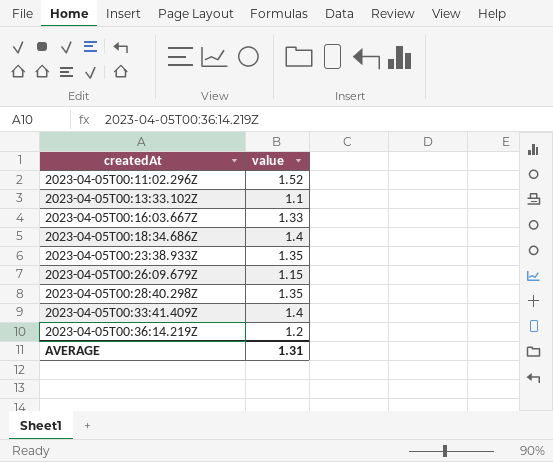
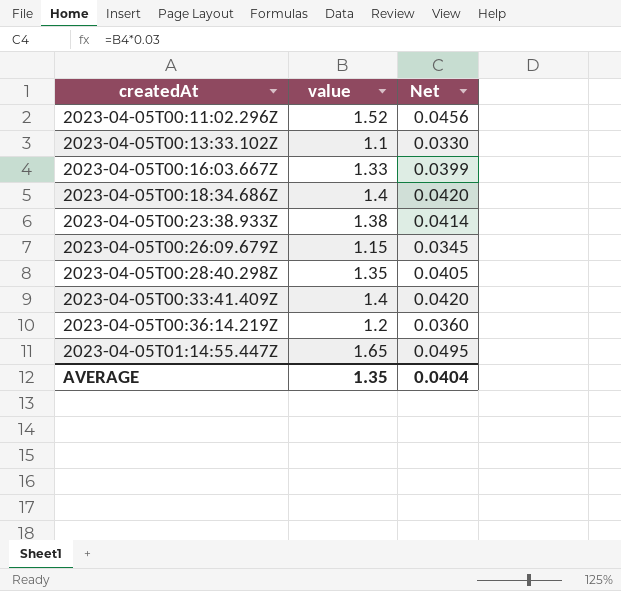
column Net | formula: none -> [value] * 0.03
2023-04-05T00:23:38.933Z | value: 1.35 -> 1.38
row 2023-04-05T01:14:55.447Z: none -> 1.65 | 0.0495
AVERAGE | value: 1.31 -> 1.35

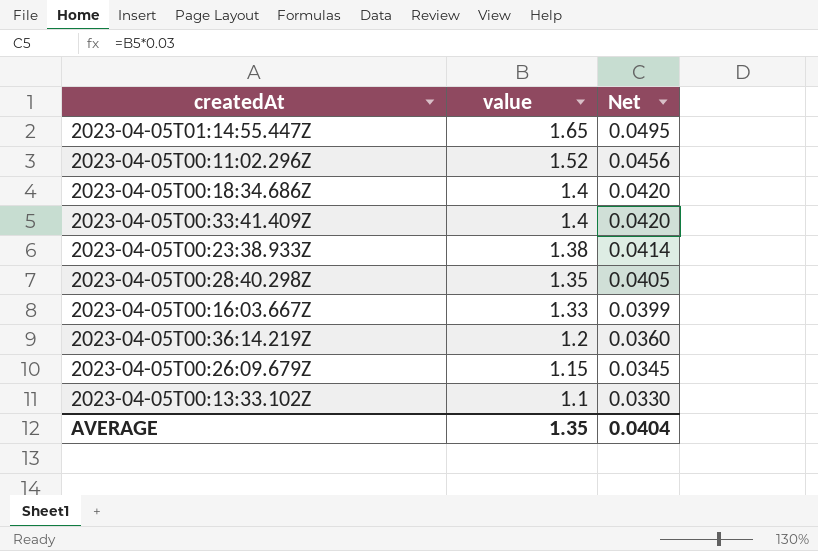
row order: createdAt ascending -> value descending

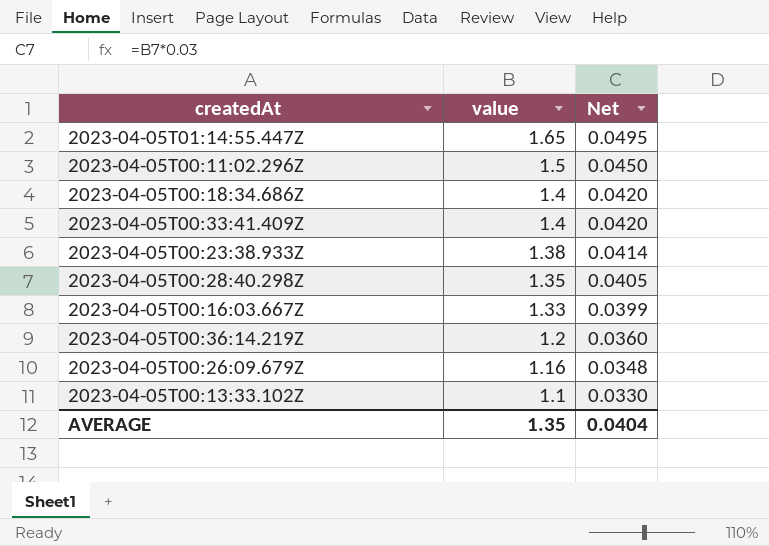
2023-04-05T00:11:02.296Z | value: 1.52 -> 1.5
2023-04-05T00:11:02.296Z | Net: 0.0456 -> 0.0450
2023-04-05T00:26:09.679Z | value: 1.15 -> 1.16
2023-04-05T00:26:09.679Z | Net: 0.0345 -> 0.0348

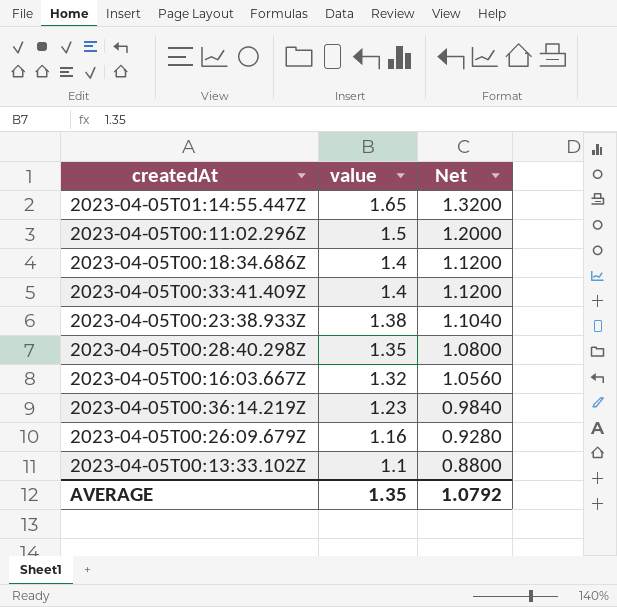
column Net | formula: [value] * 0.03 -> [value] * 0.8
2023-04-05T00:16:03.667Z | value: 1.33 -> 1.32
2023-04-05T00:36:14.219Z | value: 1.2 -> 1.23
AVERAGE | Net: 0.0404 -> 1.0792

